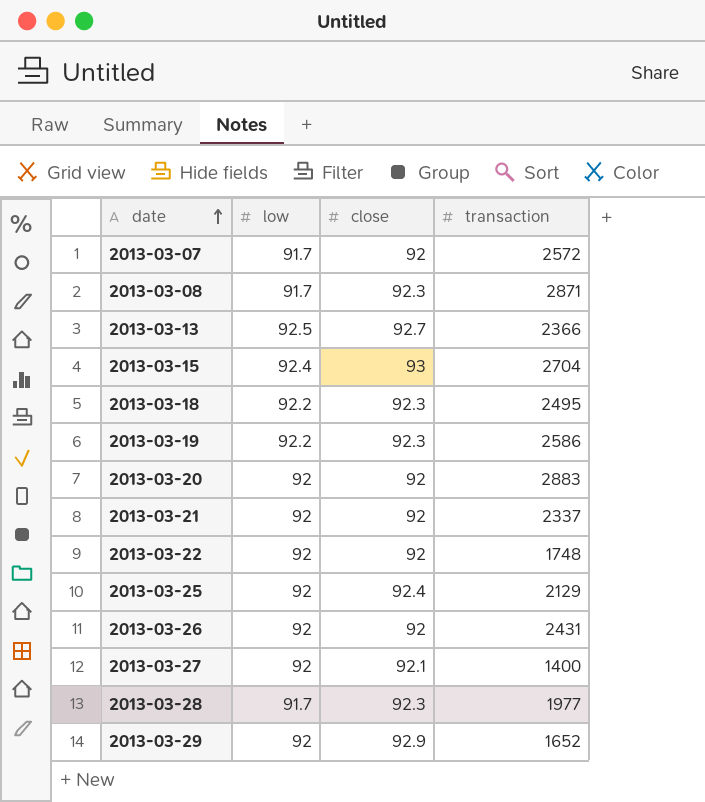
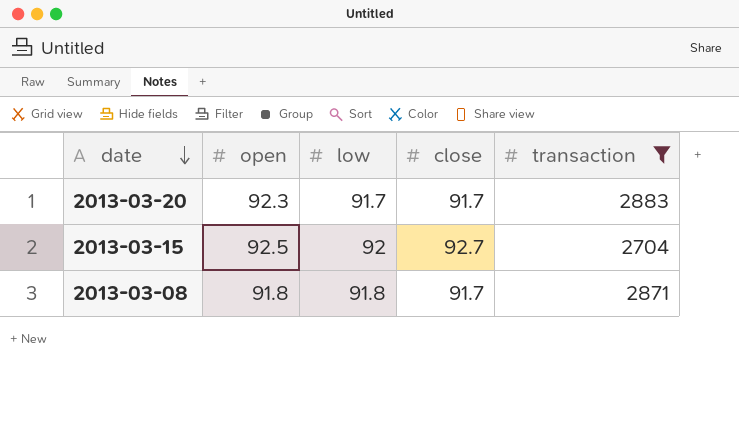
filter: none -> transaction >= 2704
row order: date ascending -> date descending
column open | position: none -> 2
2013-03-20 | low: 92 -> 91.7
2013-03-20 | close: 92 -> 91.7
2013-03-15 | low: 92.4 -> 92
2013-03-15 | close: 93 -> 92.7
2013-03-08 | low: 91.7 -> 91.8
2013-03-08 | close: 92.3 -> 91.7

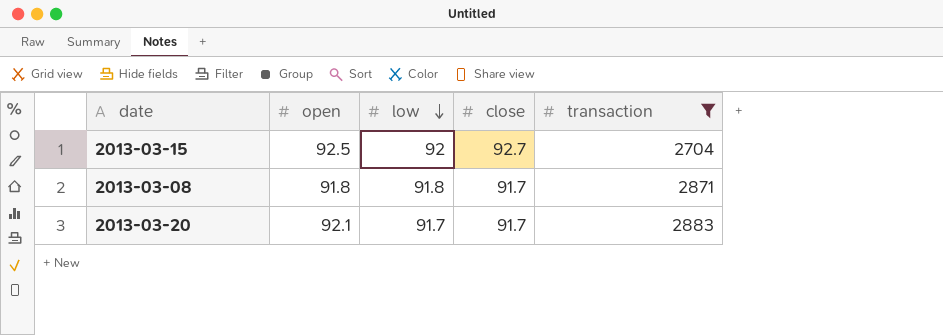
row order: date descending -> low descending
2013-03-20 | open: 92.3 -> 92.1

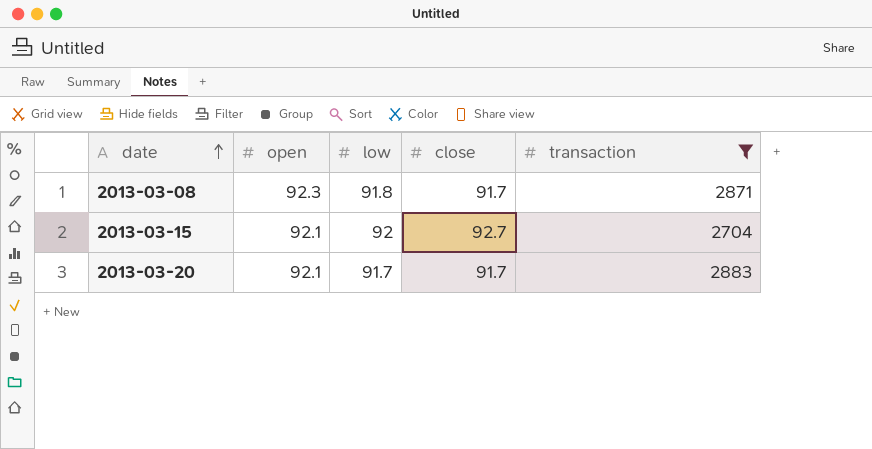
row order: low descending -> date ascending
2013-03-08 | open: 91.8 -> 92.3
2013-03-15 | open: 92.5 -> 92.1

